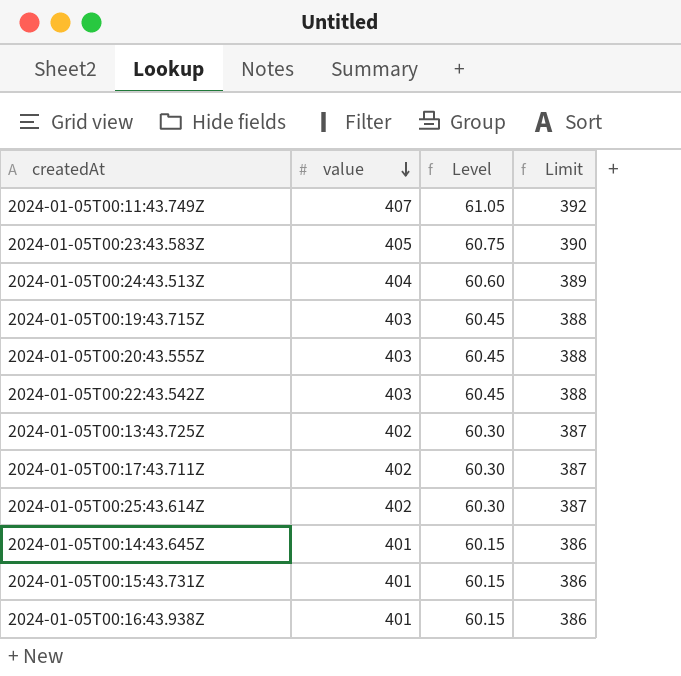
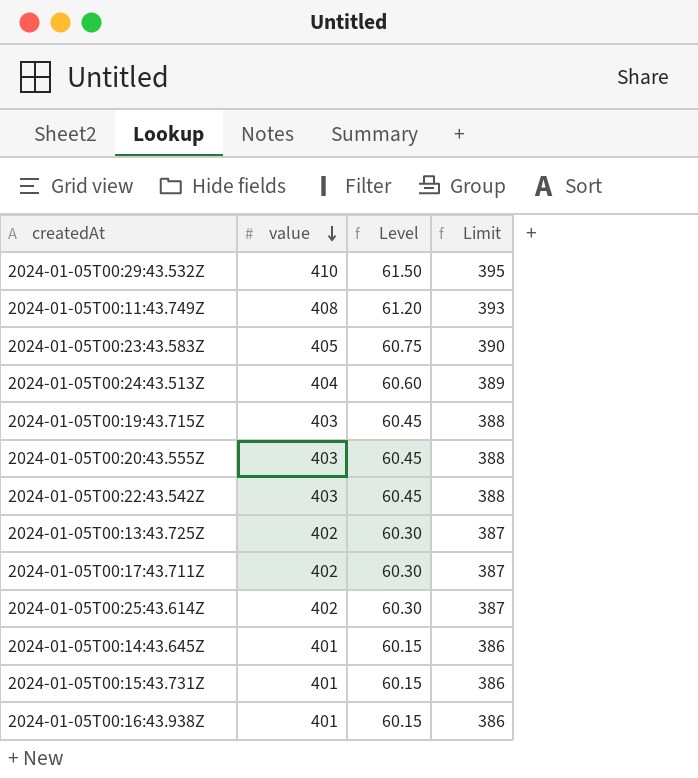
row 2024-01-05T00:29:43.532Z: none -> 410 | 61.50 | 395
2024-01-05T00:11:43.749Z | value: 407 -> 408
2024-01-05T00:11:43.749Z | Level: 61.05 -> 61.20
2024-01-05T00:11:43.749Z | Limit: 392 -> 393

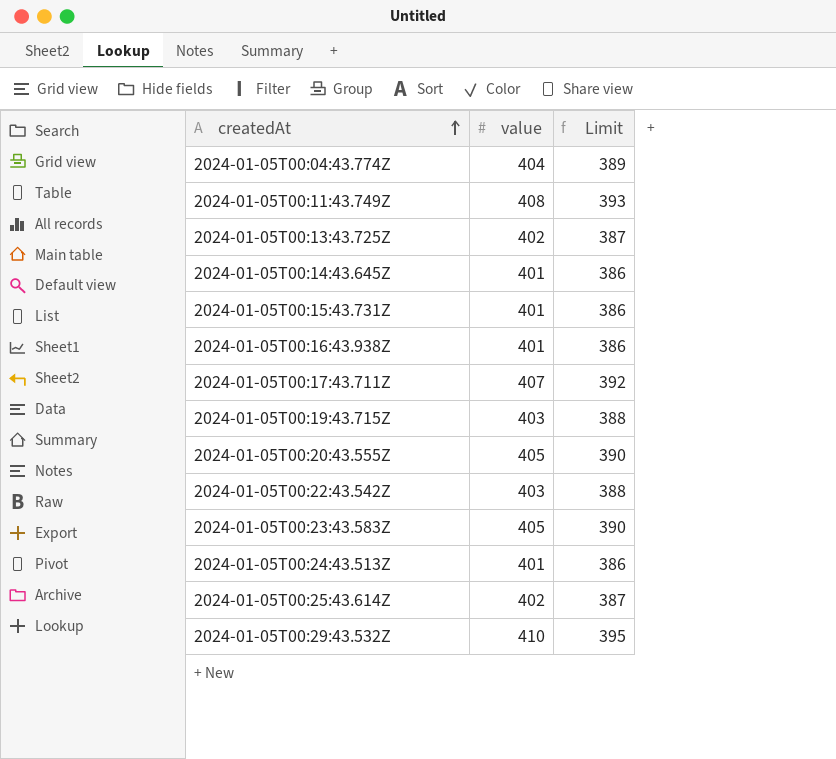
row order: value descending -> createdAt ascending
column Level | formula: [value] * 0.15 -> none
row 2024-01-05T00:04:43.774Z: none -> 404 | 389
2024-01-05T00:17:43.711Z | value: 402 -> 407
2024-01-05T00:17:43.711Z | Limit: 387 -> 392
2024-01-05T00:20:43.555Z | value: 403 -> 405
2024-01-05T00:20:43.555Z | Limit: 388 -> 390
2024-01-05T00:24:43.513Z | value: 404 -> 401
2024-01-05T00:24:43.513Z | Limit: 389 -> 386

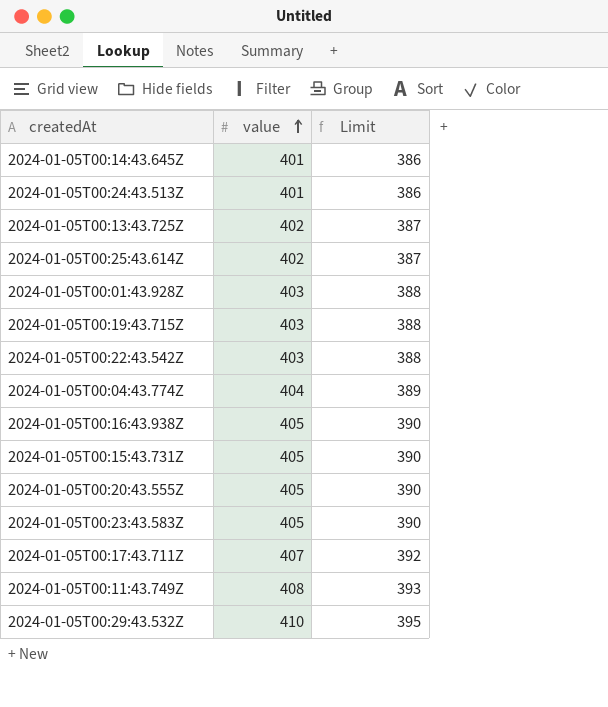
row order: createdAt ascending -> value ascending
row 2024-01-05T00:01:43.928Z: none -> 403 | 388
2024-01-05T00:16:43.938Z | value: 401 -> 405
2024-01-05T00:16:43.938Z | Limit: 386 -> 390
2024-01-05T00:15:43.731Z | value: 401 -> 405
2024-01-05T00:15:43.731Z | Limit: 386 -> 390

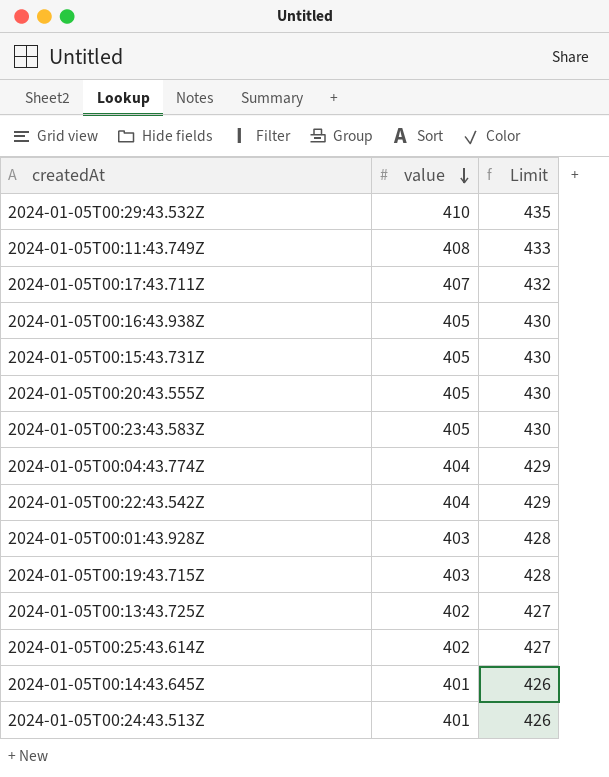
row order: value ascending -> value descending
column Limit | formula: [value] - 15 -> [value] + 25
2024-01-05T00:22:43.542Z | value: 403 -> 404

